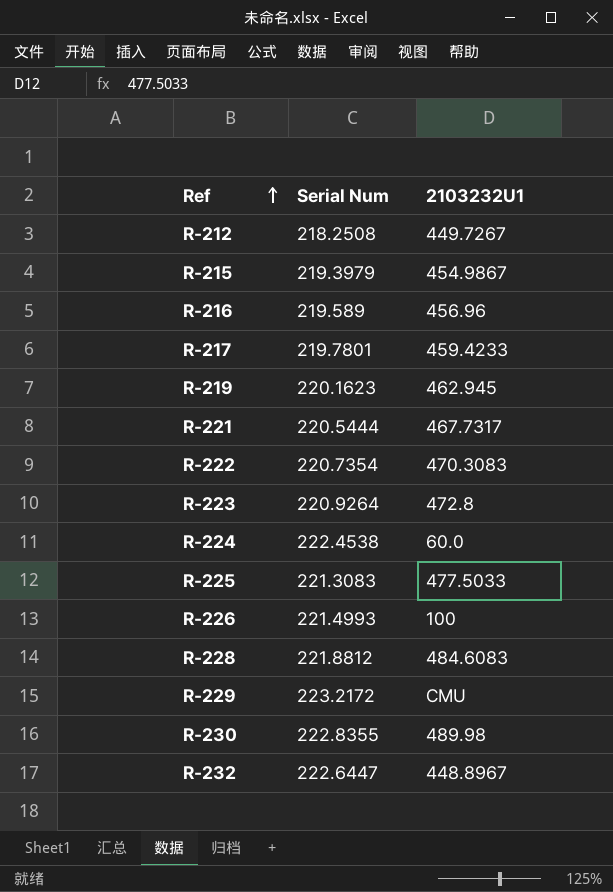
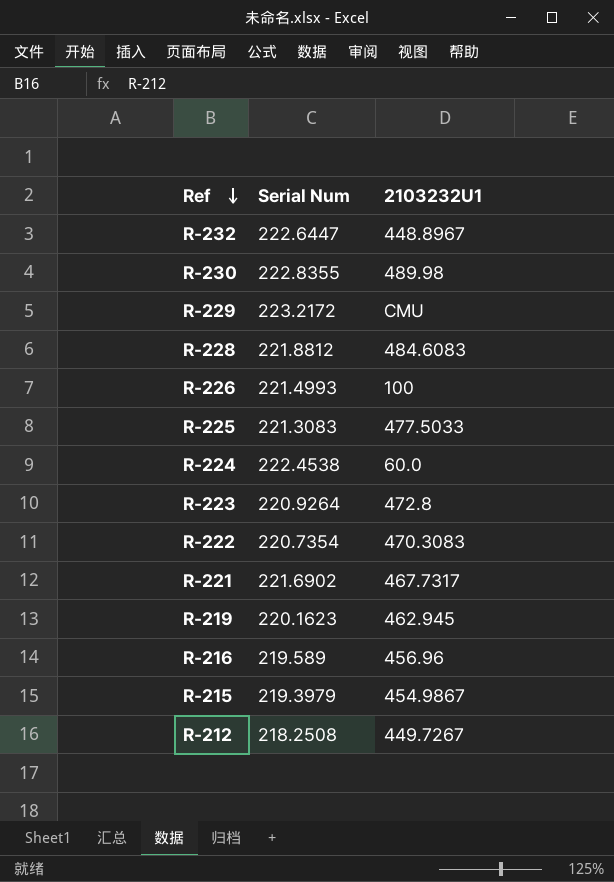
row order: Ref ascending -> Ref descending
row R-217: 219.7801 | 459.4233 -> none
R-221 | Serial Num: 220.5444 -> 221.6902

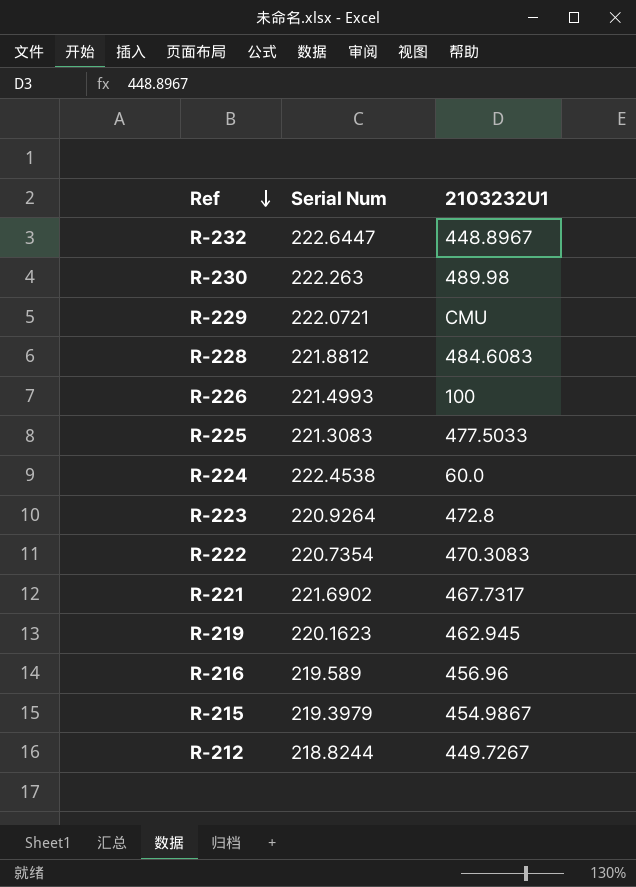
R-230 | Serial Num: 222.8355 -> 222.263
R-229 | Serial Num: 223.2172 -> 222.0721
R-212 | Serial Num: 218.2508 -> 218.8244

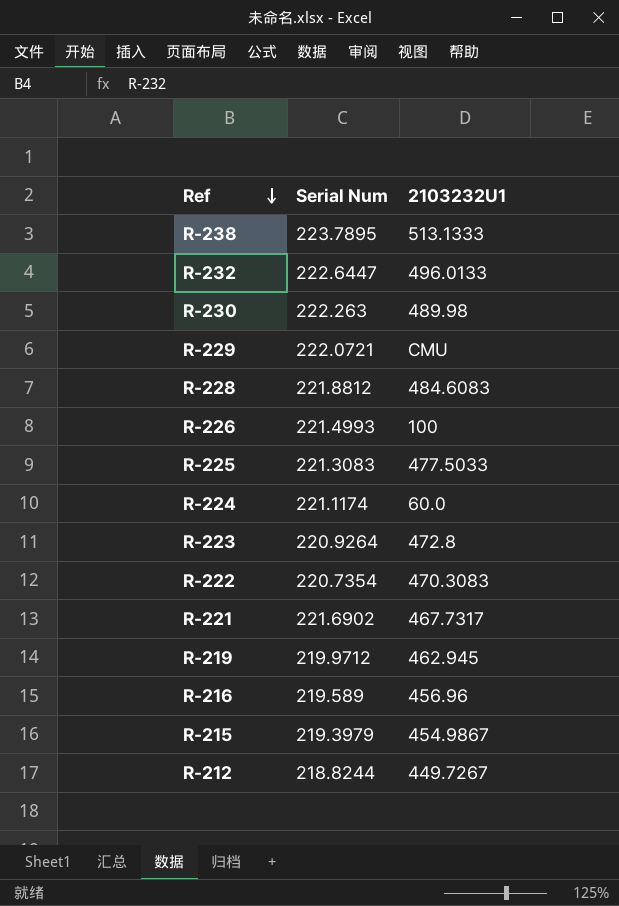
row R-238: none -> 223.7895 | 513.1333
R-232 | 2103232U1: 448.8967 -> 496.0133
R-224 | Serial Num: 222.4538 -> 221.1174
R-219 | Serial Num: 220.1623 -> 219.9712

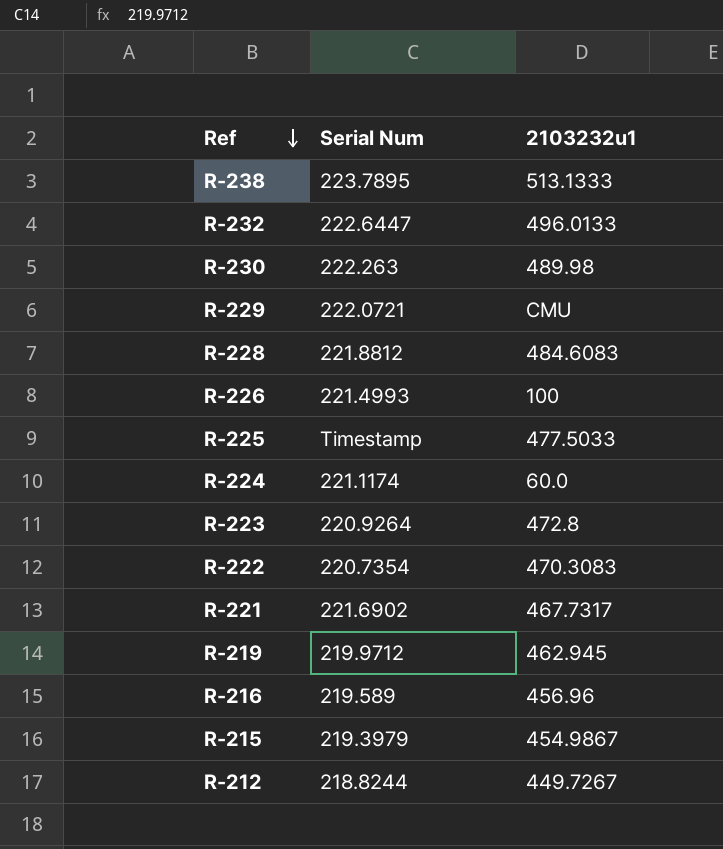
column name: 2103232U1 -> 2103232u1
R-225 | Serial Num: 221.3083 -> Timestamp

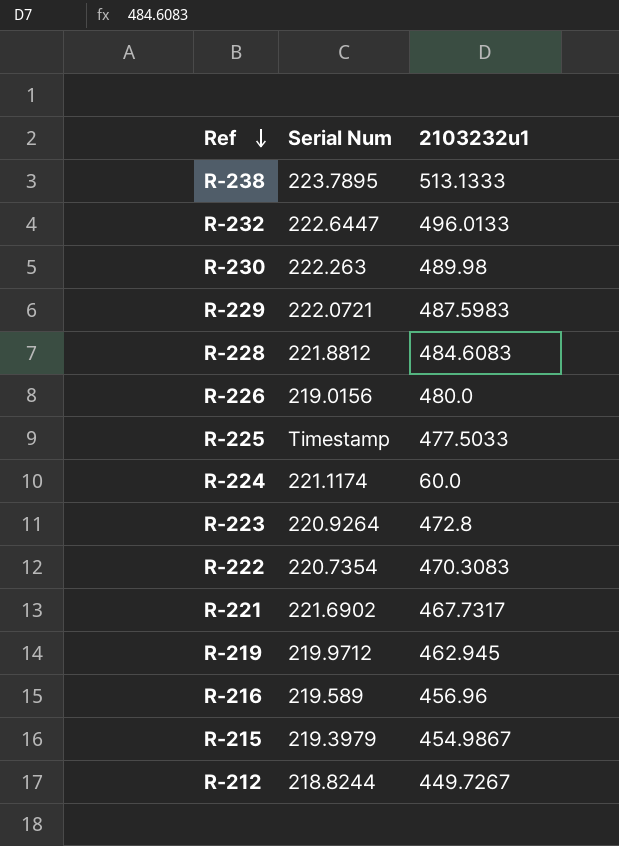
R-229 | 2103232u1: CMU -> 487.5983
R-226 | Serial Num: 221.4993 -> 219.0156
R-226 | 2103232u1: 100 -> 480.0

